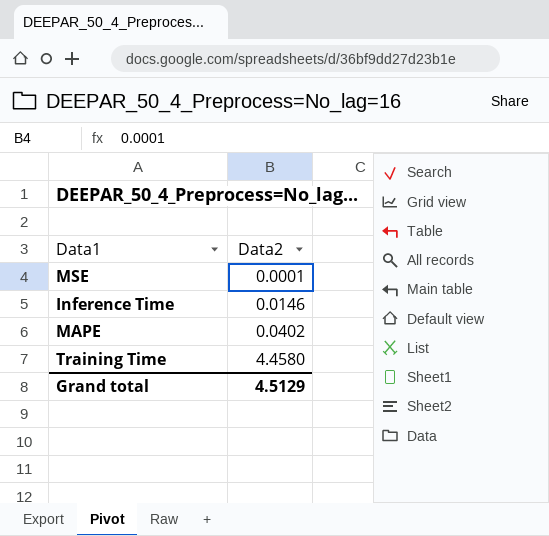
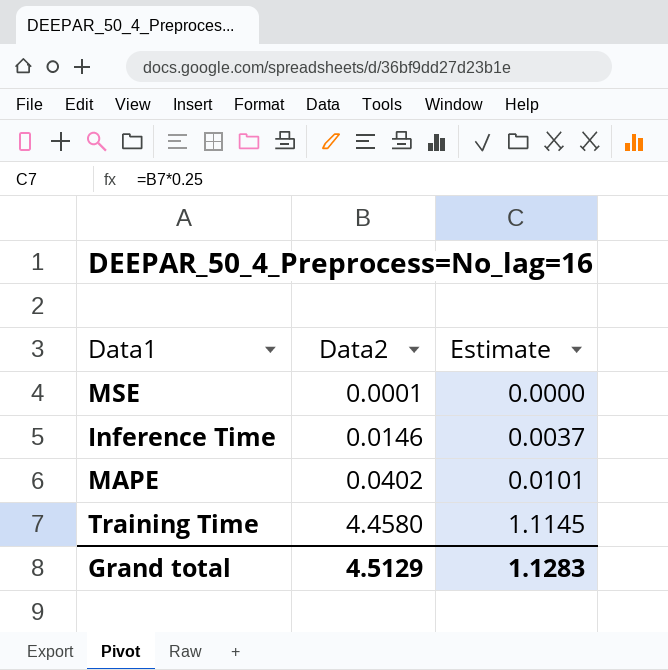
column Estimate | formula: none -> [Data2] * 0.25

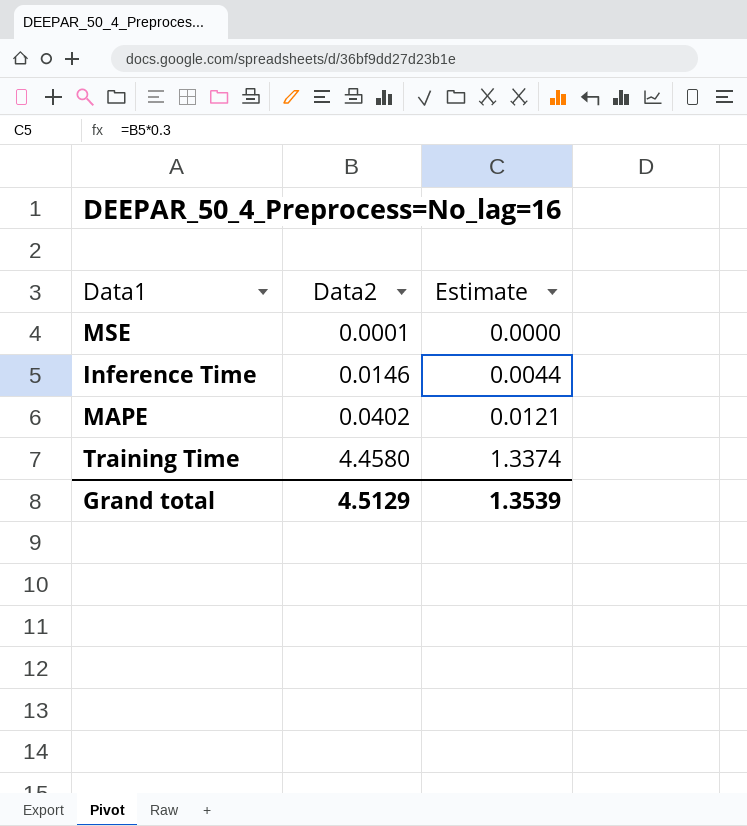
column Estimate | formula: [Data2] * 0.25 -> [Data2] * 0.3
Grand total | Estimate: 1.1283 -> 1.3539

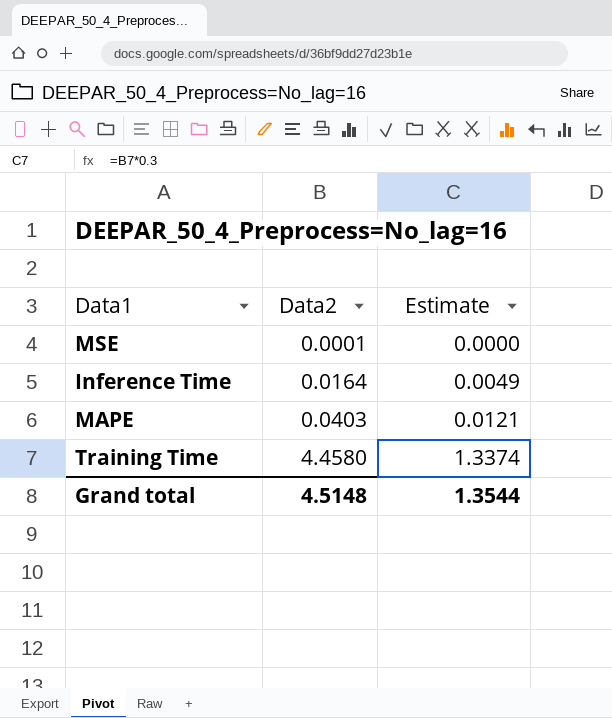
Inference Time | Data2: 0.0146 -> 0.0164
Inference Time | Estimate: 0.0044 -> 0.0049
MAPE | Data2: 0.0402 -> 0.0403
Grand total | Data2: 4.5129 -> 4.5148
Grand total | Estimate: 1.3539 -> 1.3544

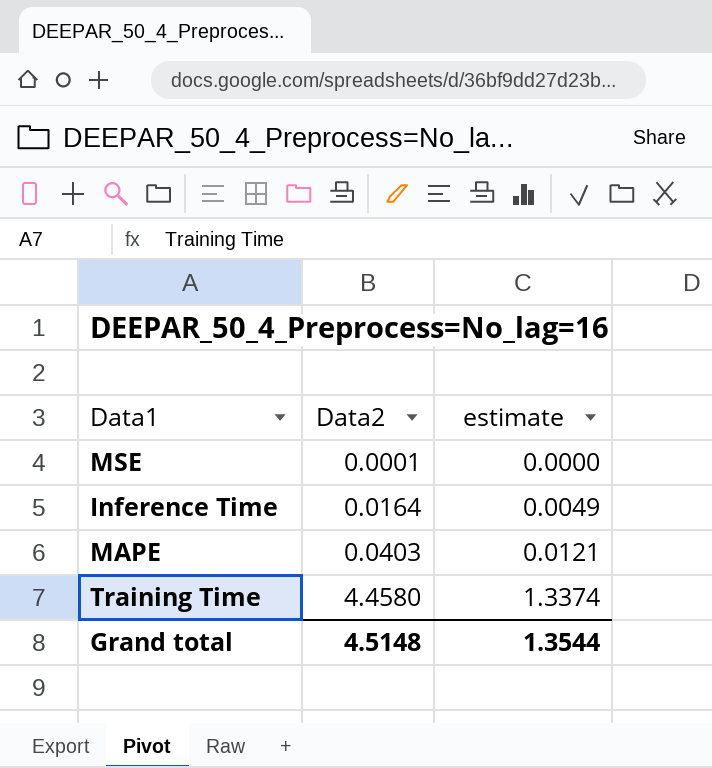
column name: Estimate -> estimate

